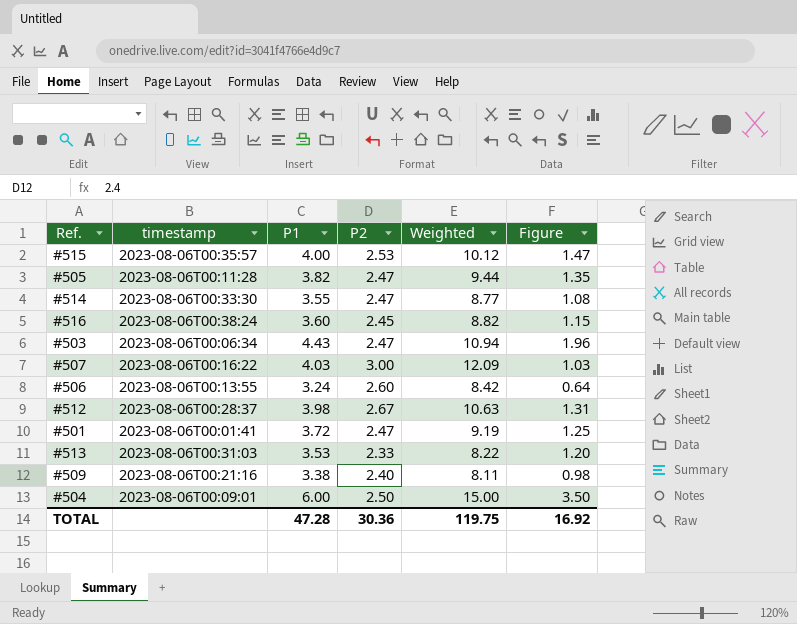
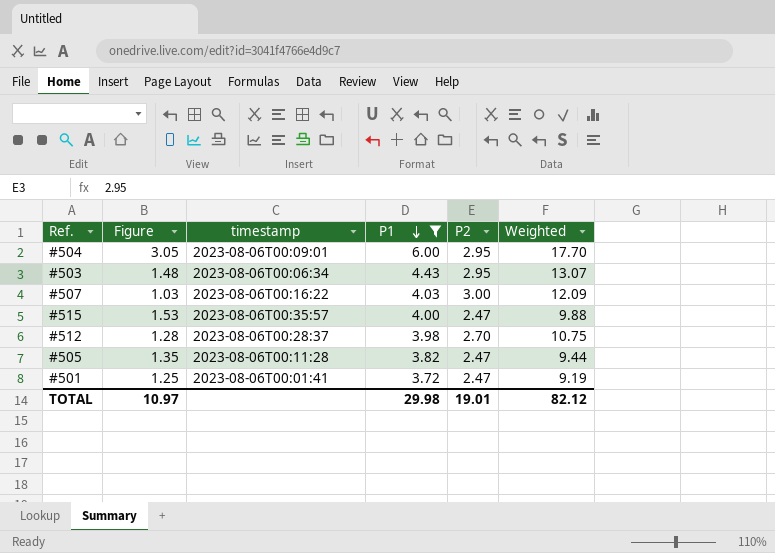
filter: none -> P1 >= 3.72
row order: none -> P1 descending
column Figure | position: 6 -> 2
#504 | Figure: 3.50 -> 3.05
#504 | P2: 2.50 -> 2.95
#504 | Weighted: 15.00 -> 17.70
#503 | Figure: 1.96 -> 1.48
#503 | P2: 2.47 -> 2.95
#503 | Weighted: 10.94 -> 13.07
#515 | Figure: 1.47 -> 1.53
#515 | P2: 2.53 -> 2.47
#515 | Weighted: 10.12 -> 9.88
#512 | Figure: 1.31 -> 1.28
#512 | P2: 2.67 -> 2.70
#512 | Weighted: 10.63 -> 10.75
TOTAL | Figure: 16.92 -> 10.97
TOTAL | P1: 47.28 -> 29.98
TOTAL | P2: 30.36 -> 19.01
TOTAL | Weighted: 119.75 -> 82.12

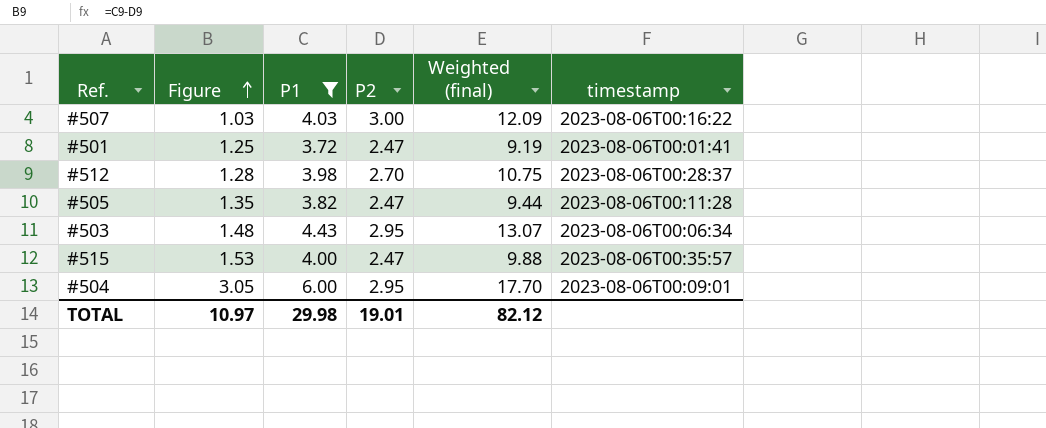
row order: P1 descending -> Figure ascending
column name: Weighted -> Weighted (final)
column timestamp | position: 3 -> 6

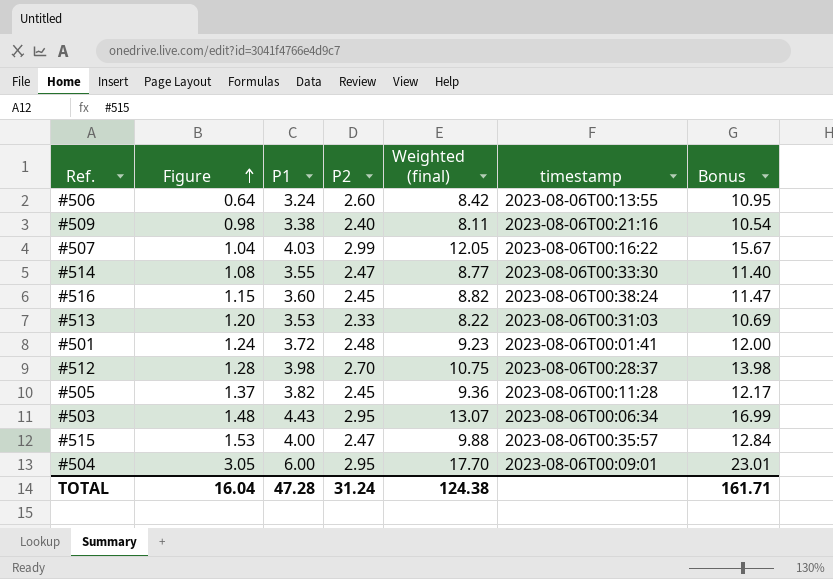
filter: P1 >= 3.72 -> none
column Bonus | formula: none -> [Weighted (final)] * 1.3
#507 | Figure: 1.03 -> 1.04
#507 | P2: 3.00 -> 2.99
#507 | Weighted (final): 12.09 -> 12.05
#501 | Figure: 1.25 -> 1.24
#501 | P2: 2.47 -> 2.48
#501 | Weighted (final): 9.19 -> 9.23
#505 | Figure: 1.35 -> 1.37
#505 | P2: 2.47 -> 2.45
#505 | Weighted (final): 9.44 -> 9.36
TOTAL | Figure: 10.97 -> 16.04
TOTAL | P1: 29.98 -> 47.28
TOTAL | P2: 19.01 -> 31.24
TOTAL | Weighted (final): 82.12 -> 124.38

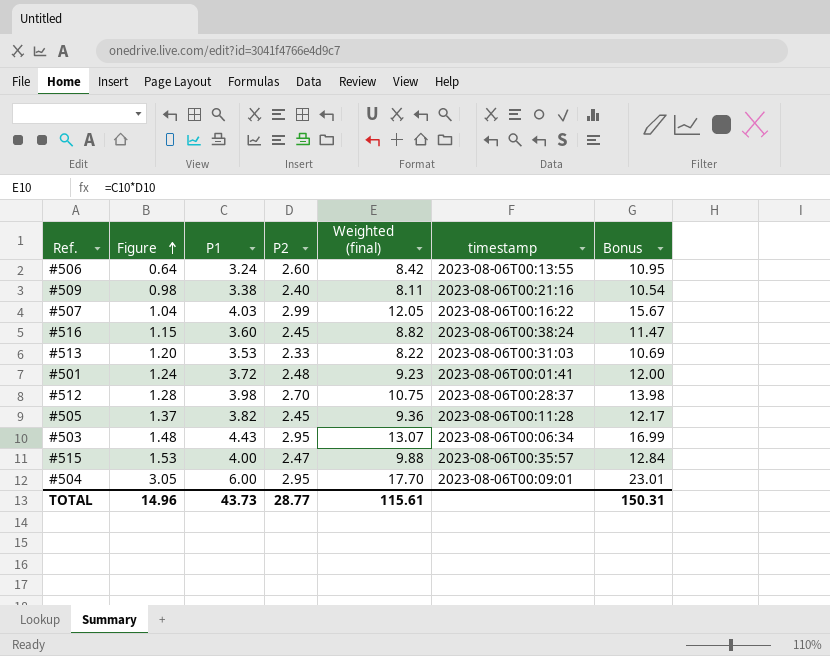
row #514: 1.08 | 3.55 | 2.47 | 8.77 | 2023-08-06T00:33:30 | 11.40 -> none
TOTAL | Figure: 16.04 -> 14.96
TOTAL | P1: 47.28 -> 43.73
TOTAL | P2: 31.24 -> 28.77
TOTAL | Weighted (final): 124.38 -> 115.61
TOTAL | Bonus: 161.71 -> 150.31

